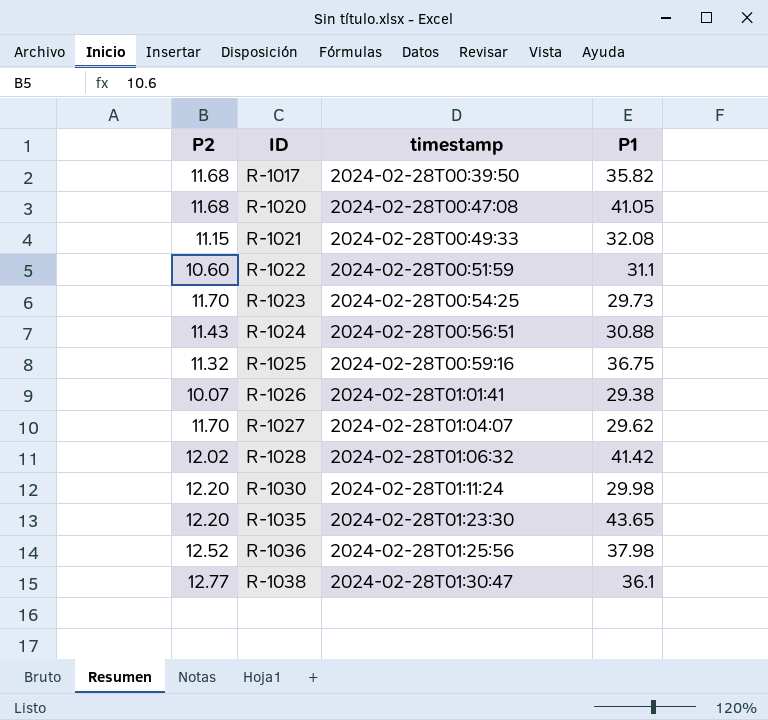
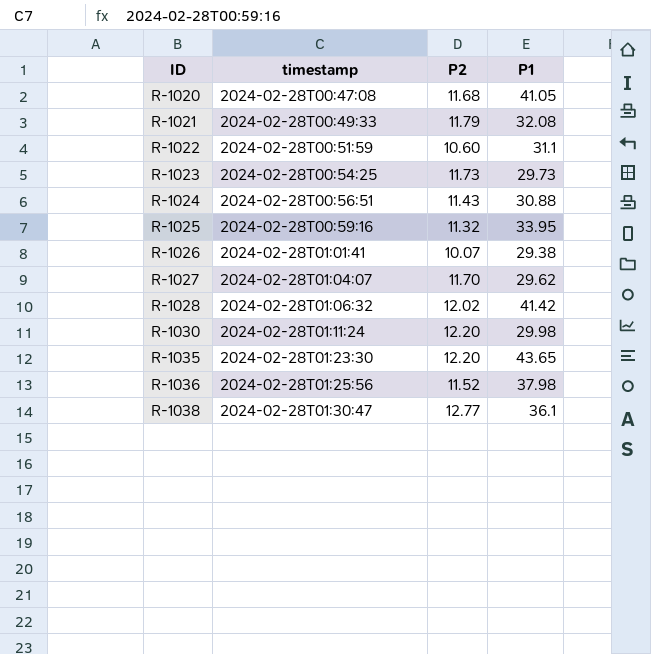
column P2 | position: 1 -> 3
row R-1017: 11.68 | 2024-02-28T00:39:50 | 35.82 -> none
R-1021 | P2: 11.15 -> 11.79
R-1023 | P2: 11.70 -> 11.73
R-1025 | P1: 36.75 -> 33.95
R-1036 | P2: 12.52 -> 11.52

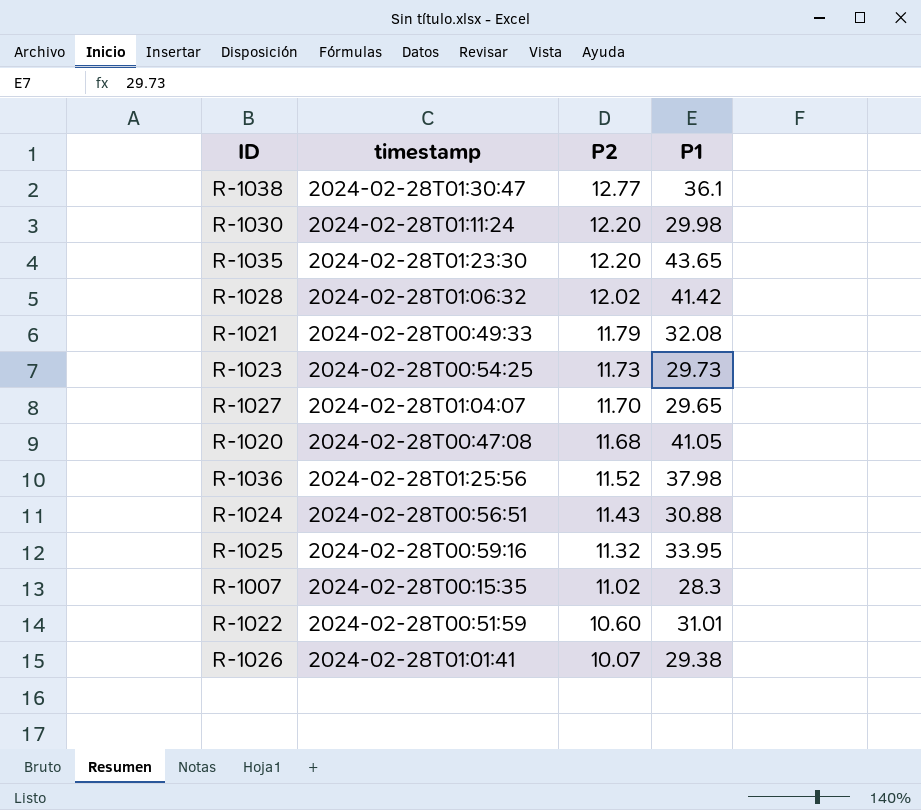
row order: ID ascending -> P2 descending
R-1027 | P1: 29.62 -> 29.65
row R-1007: none -> 2024-02-28T00:15:35 | 11.02 | 28.3
R-1022 | P1: 31.1 -> 31.01

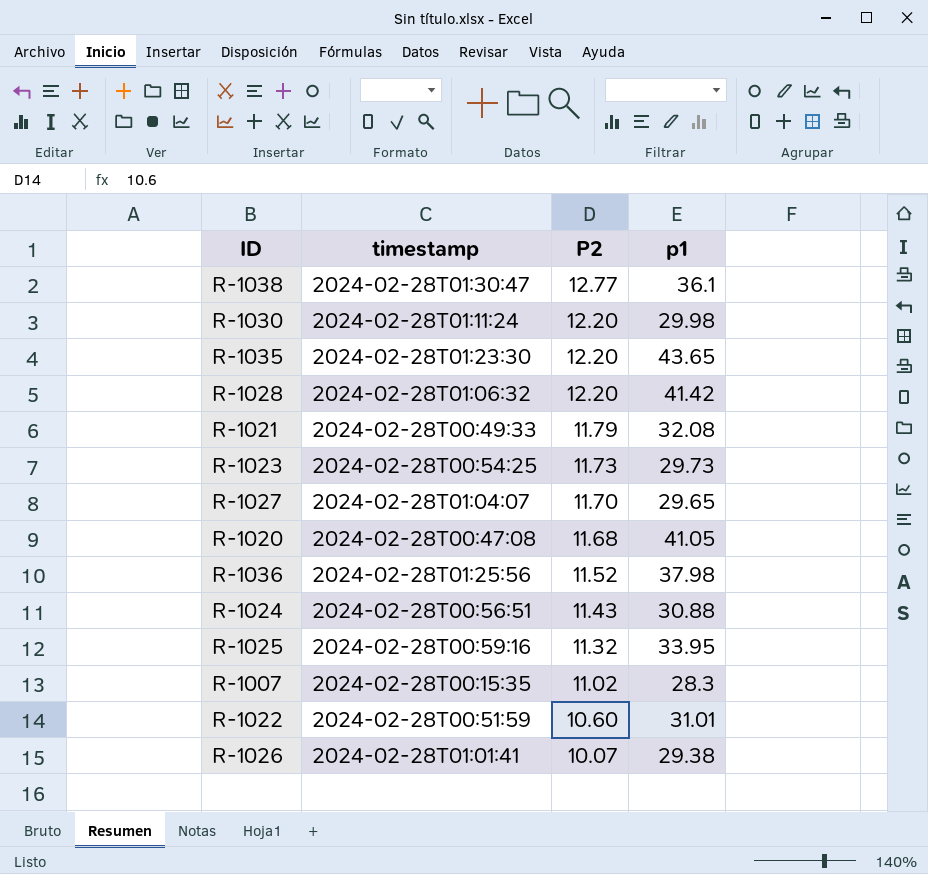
column name: P1 -> p1
R-1028 | P2: 12.02 -> 12.20

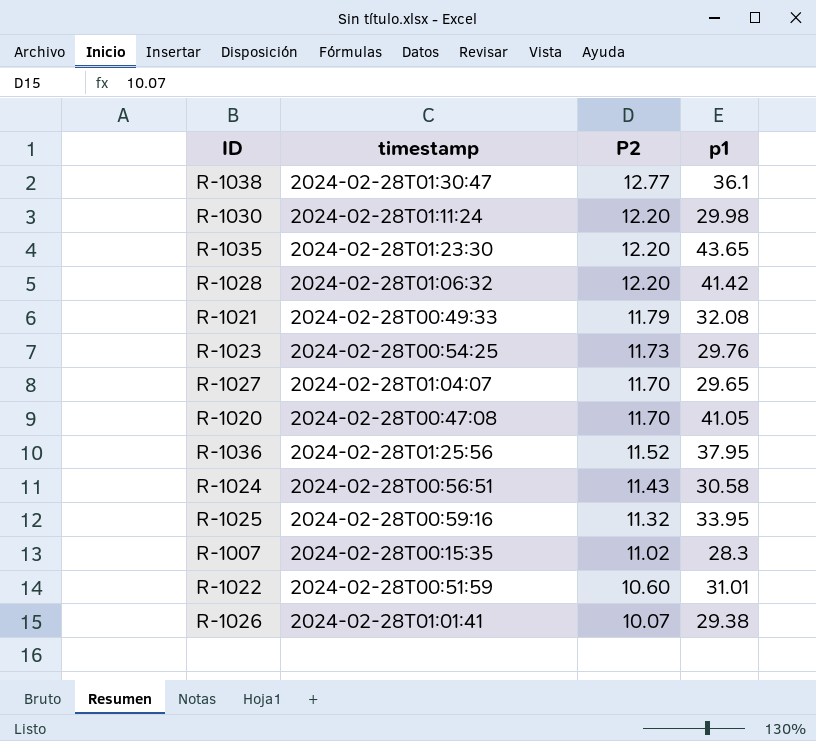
R-1023 | p1: 29.73 -> 29.76
R-1020 | P2: 11.68 -> 11.70
R-1036 | p1: 37.98 -> 37.95
R-1024 | p1: 30.88 -> 30.58

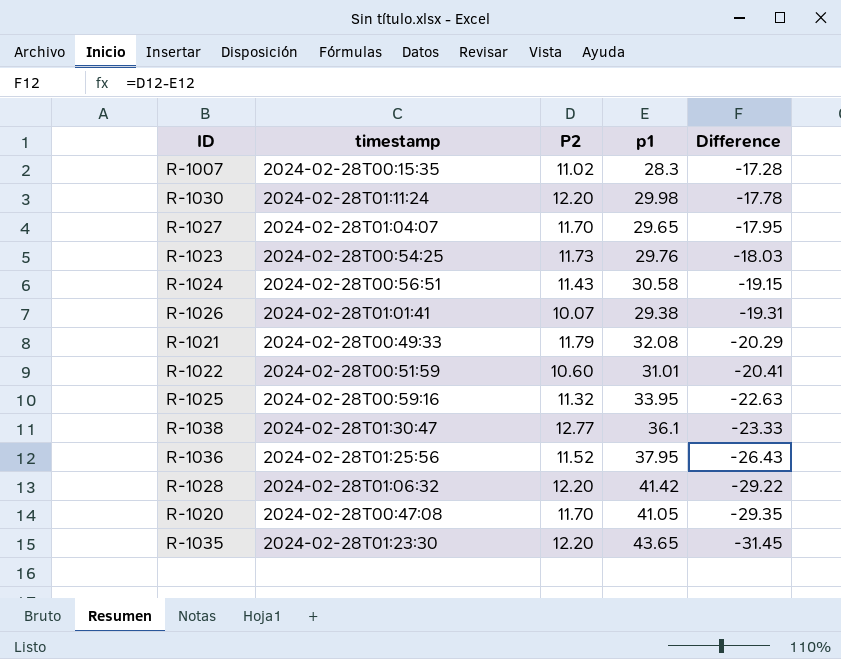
row order: P2 descending -> Difference descending
column Difference | formula: none -> [P2] - [p1]

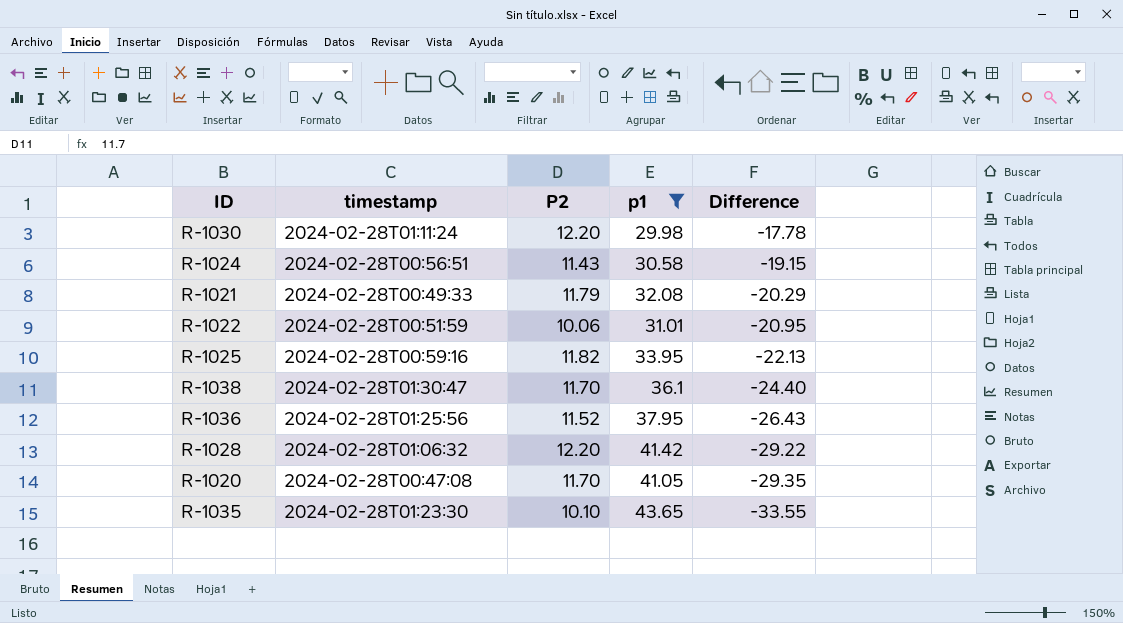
filter: none -> p1 >= 29.98
R-1022 | P2: 10.60 -> 10.06
R-1022 | Difference: -20.41 -> -20.95
R-1025 | P2: 11.32 -> 11.82
R-1025 | Difference: -22.63 -> -22.13
R-1038 | P2: 12.77 -> 11.70
R-1038 | Difference: -23.33 -> -24.40
R-1035 | P2: 12.20 -> 10.10
R-1035 | Difference: -31.45 -> -33.55

